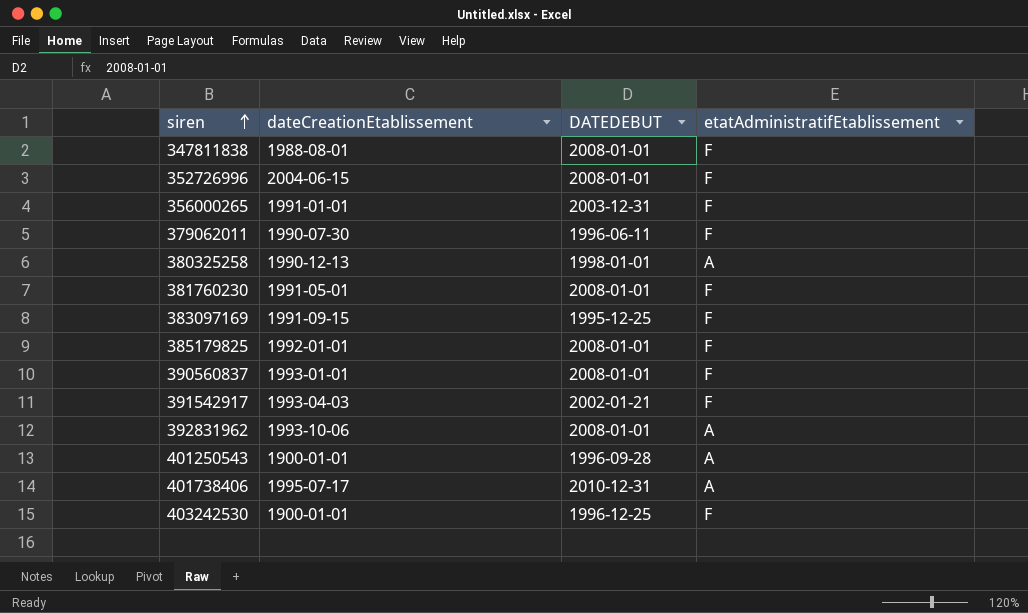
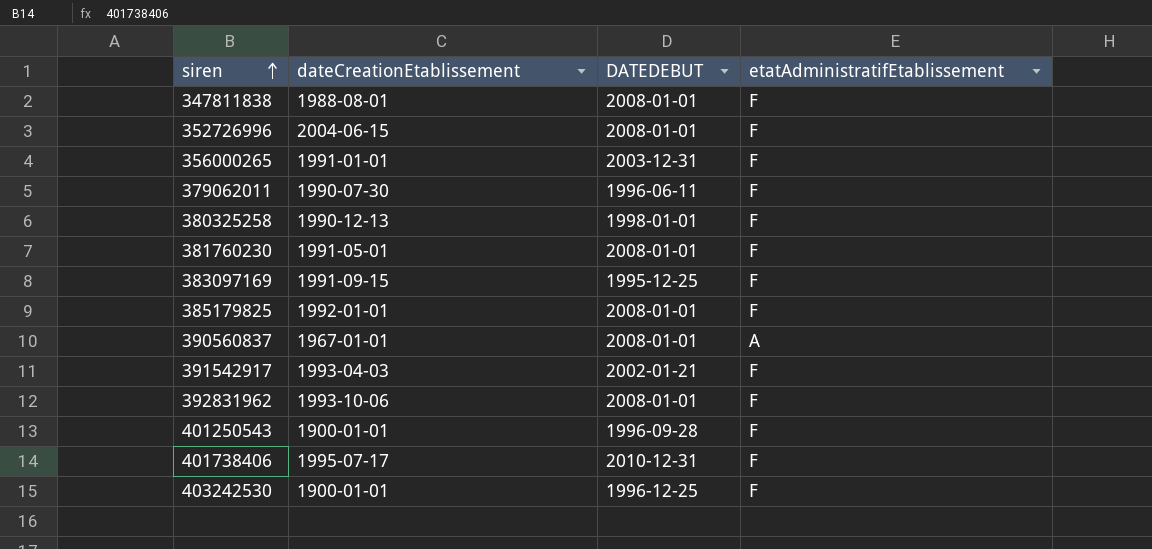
380325258 | etatAdministratifEtablissement: A -> F
390560837 | dateCreationEtablissement: 1993-01-01 -> 1967-01-01
390560837 | etatAdministratifEtablissement: F -> A
392831962 | etatAdministratifEtablissement: A -> F
401250543 | etatAdministratifEtablissement: A -> F
401738406 | etatAdministratifEtablissement: A -> F

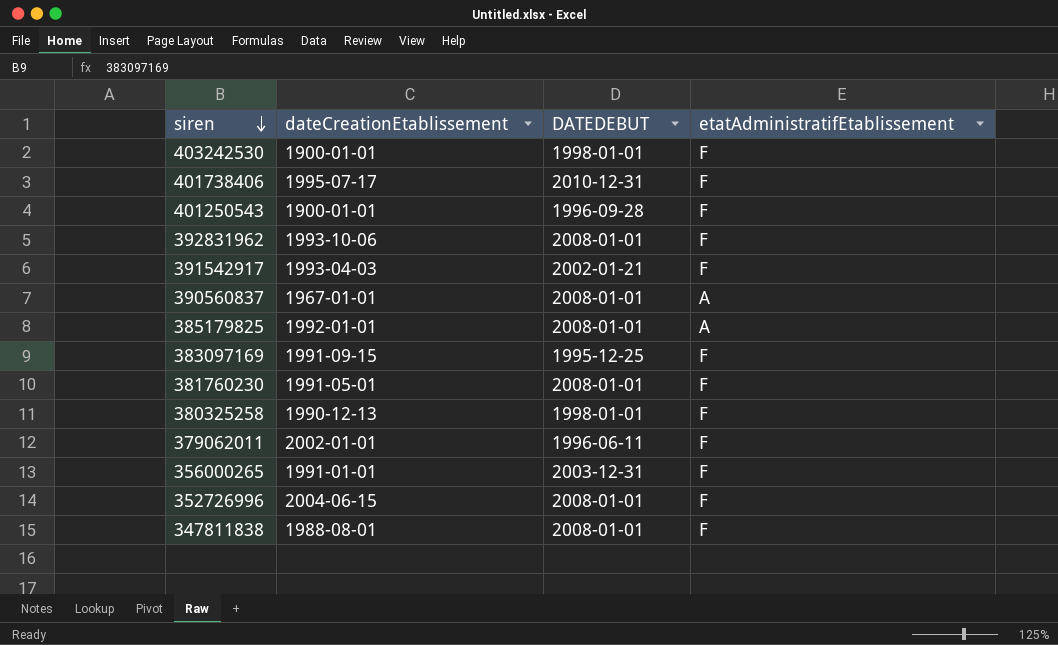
row order: siren ascending -> siren descending
403242530 | DATEDEBUT: 1996-12-25 -> 1998-01-01
385179825 | etatAdministratifEtablissement: F -> A
379062011 | dateCreationEtablissement: 1990-07-30 -> 2002-01-01

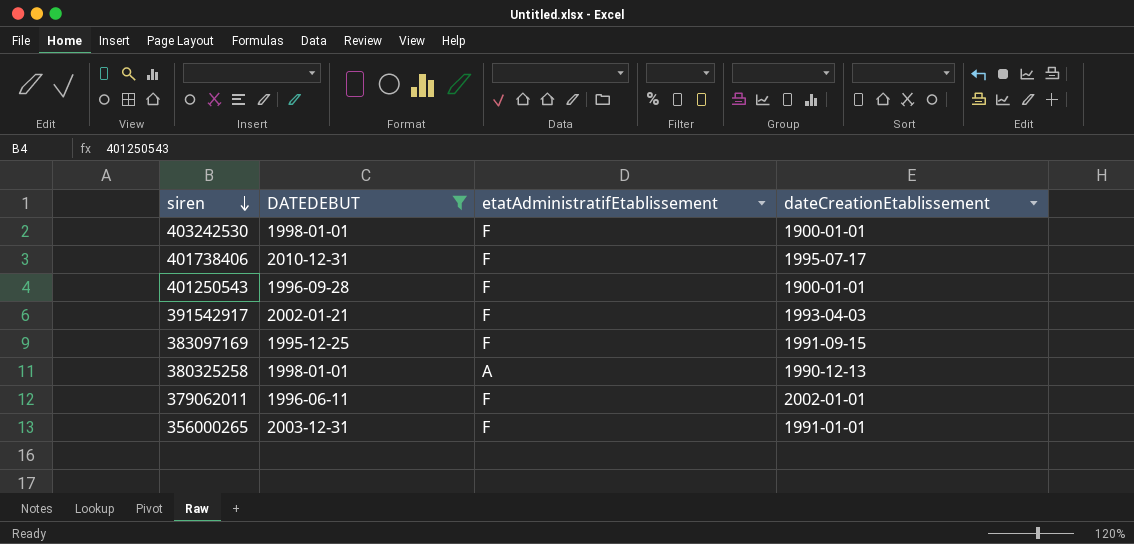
filter: none -> DATEDEBUT != 2008-01-01
column dateCreationEtablissement | position: 2 -> 4
380325258 | etatAdministratifEtablissement: F -> A

